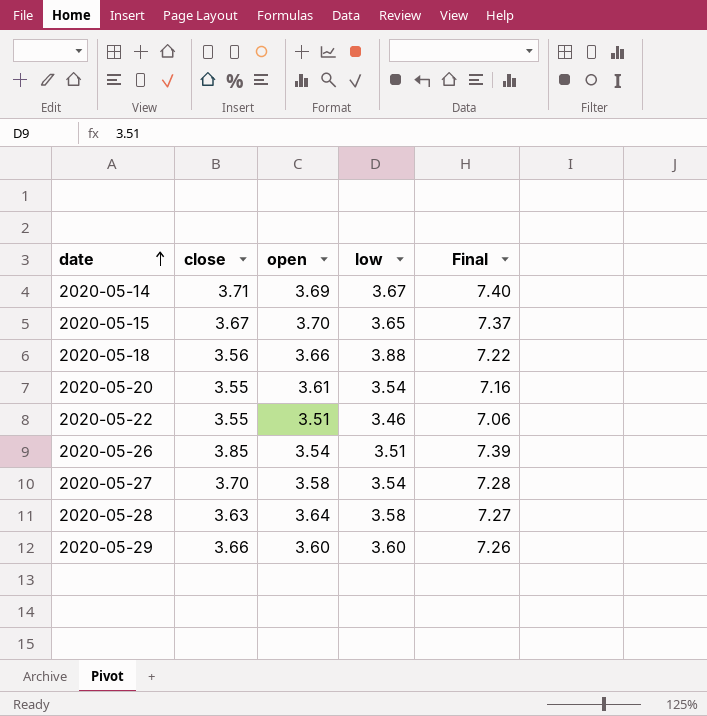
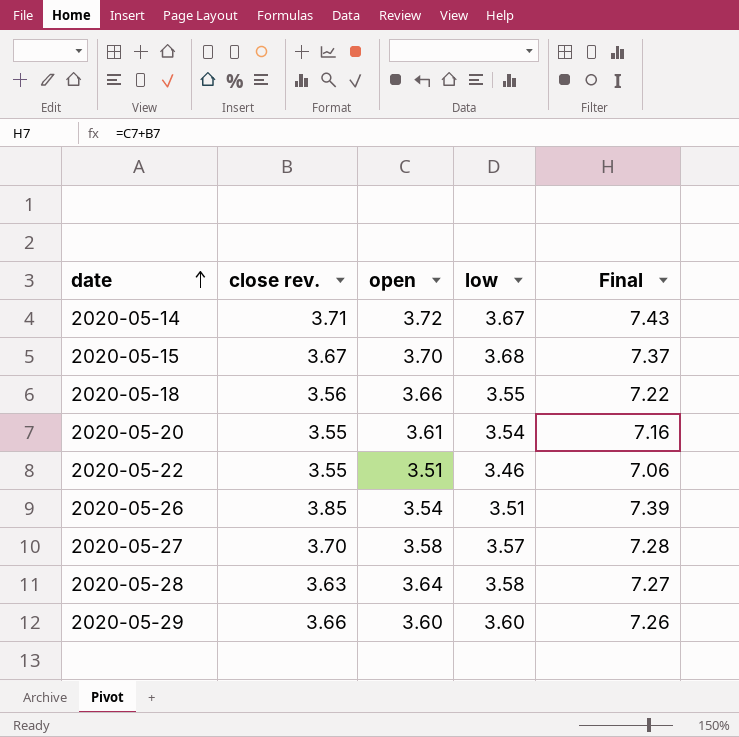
column name: close -> close rev.
2020-05-14 | open: 3.69 -> 3.72
2020-05-14 | Final: 7.40 -> 7.43
2020-05-15 | low: 3.65 -> 3.68
2020-05-18 | low: 3.88 -> 3.55
2020-05-27 | low: 3.54 -> 3.57

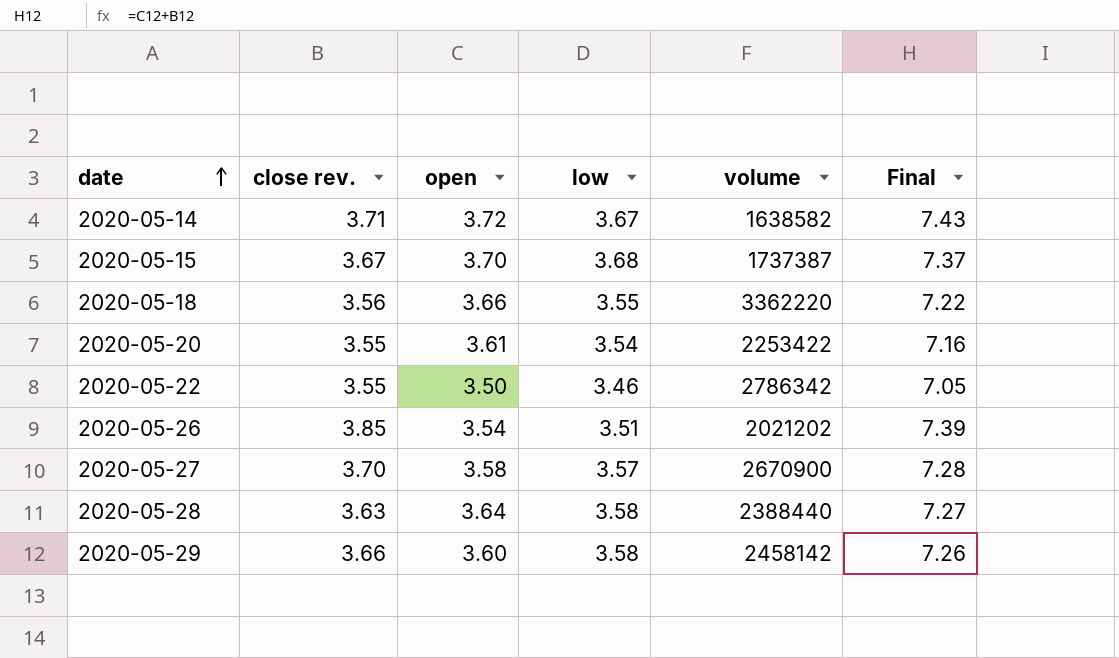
column volume | position: none -> 5
2020-05-22 | open: 3.51 -> 3.50
2020-05-22 | Final: 7.06 -> 7.05
2020-05-29 | low: 3.60 -> 3.58

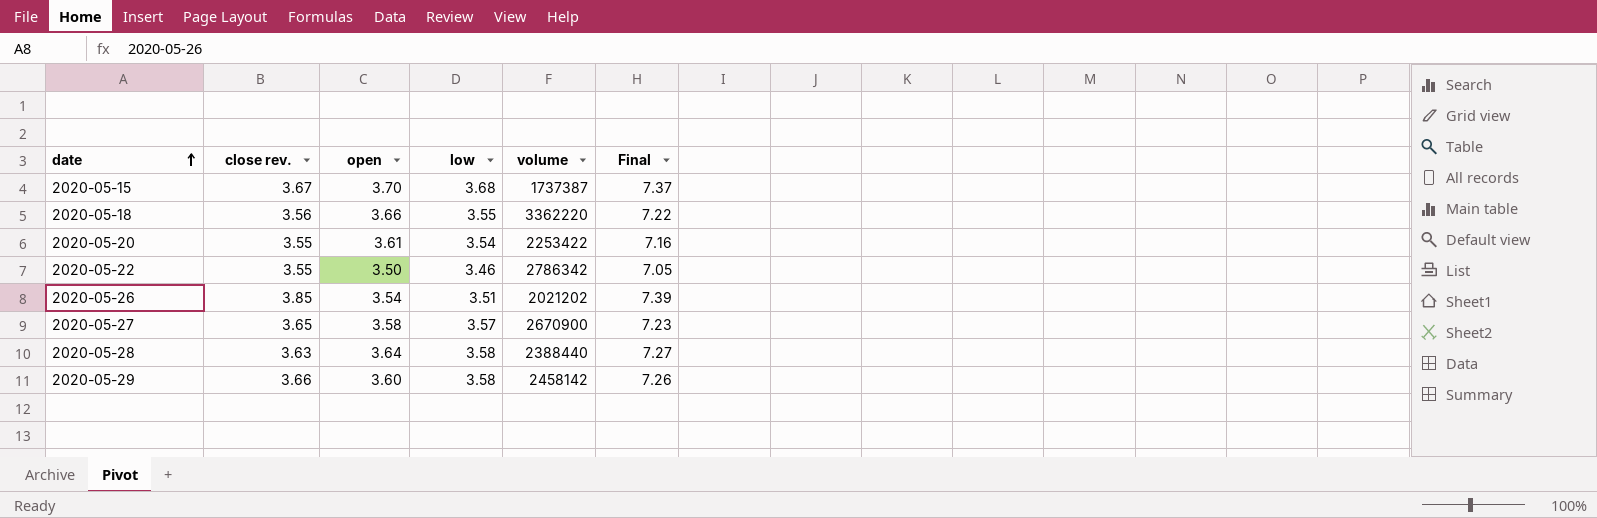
row 2020-05-14: 3.71 | 3.72 | 3.67 | 1638582 | 7.43 -> none
2020-05-27 | close rev.: 3.70 -> 3.65
2020-05-27 | Final: 7.28 -> 7.23

